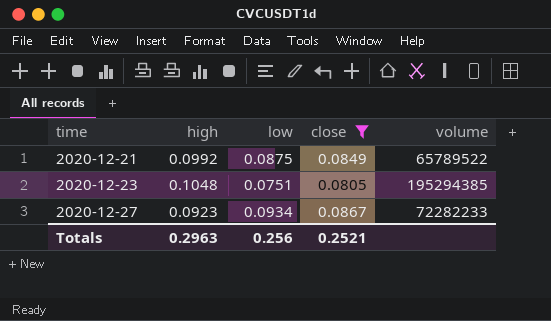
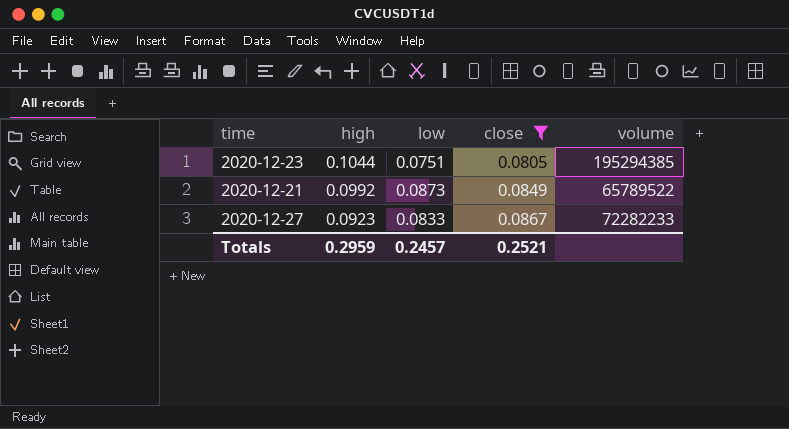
row order: time ascending -> high descending
2020-12-23 | high: 0.1048 -> 0.1044
2020-12-21 | low: 0.0875 -> 0.0873
2020-12-27 | low: 0.0934 -> 0.0833
Totals | high: 0.2963 -> 0.2959
Totals | low: 0.256 -> 0.2457

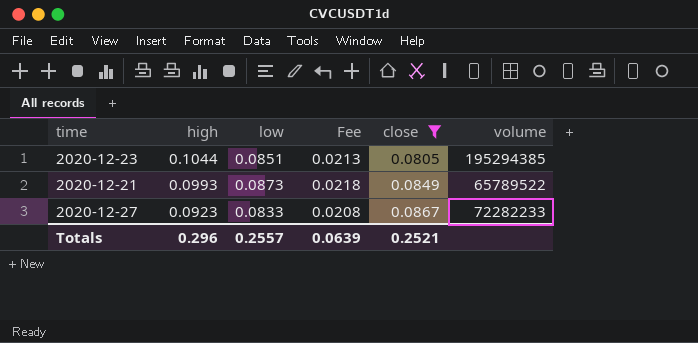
column Fee | formula: none -> [low] * 0.25
2020-12-23 | low: 0.0751 -> 0.0851
2020-12-21 | high: 0.0992 -> 0.0993
Totals | high: 0.2959 -> 0.296
Totals | low: 0.2457 -> 0.2557

